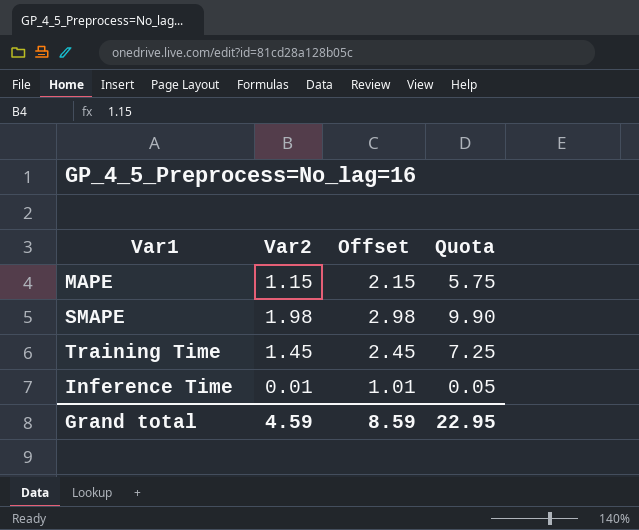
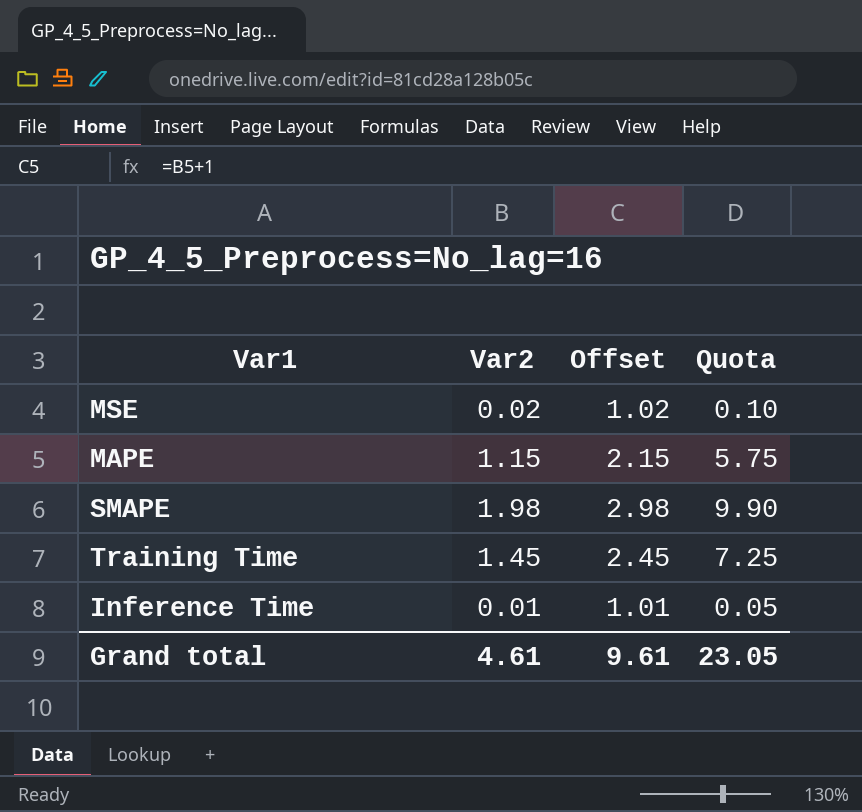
row MSE: none -> 0.02 | 1.02 | 0.10
Grand total | Var2: 4.59 -> 4.61
Grand total | Offset: 8.59 -> 9.61
Grand total | Quota: 22.95 -> 23.05

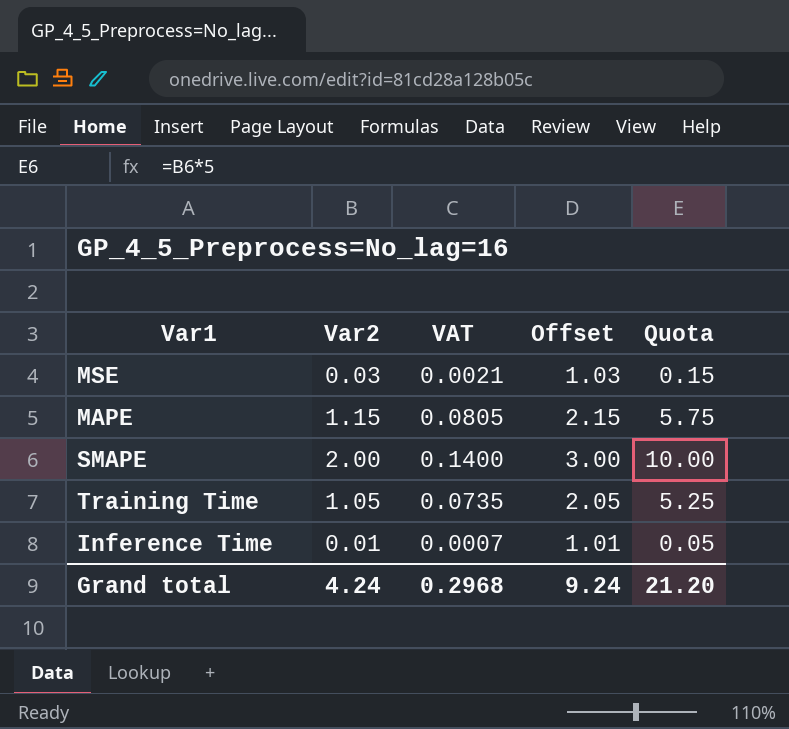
column VAT | formula: none -> [Var2] * 0.07
MSE | Var2: 0.02 -> 0.03
MSE | Offset: 1.02 -> 1.03
MSE | Quota: 0.10 -> 0.15
SMAPE | Var2: 1.98 -> 2.00
SMAPE | Offset: 2.98 -> 3.00
SMAPE | Quota: 9.90 -> 10.00
Training Time | Var2: 1.45 -> 1.05
Training Time | Offset: 2.45 -> 2.05
Training Time | Quota: 7.25 -> 5.25
Grand total | Var2: 4.61 -> 4.24
Grand total | Offset: 9.61 -> 9.24
Grand total | Quota: 23.05 -> 21.20

